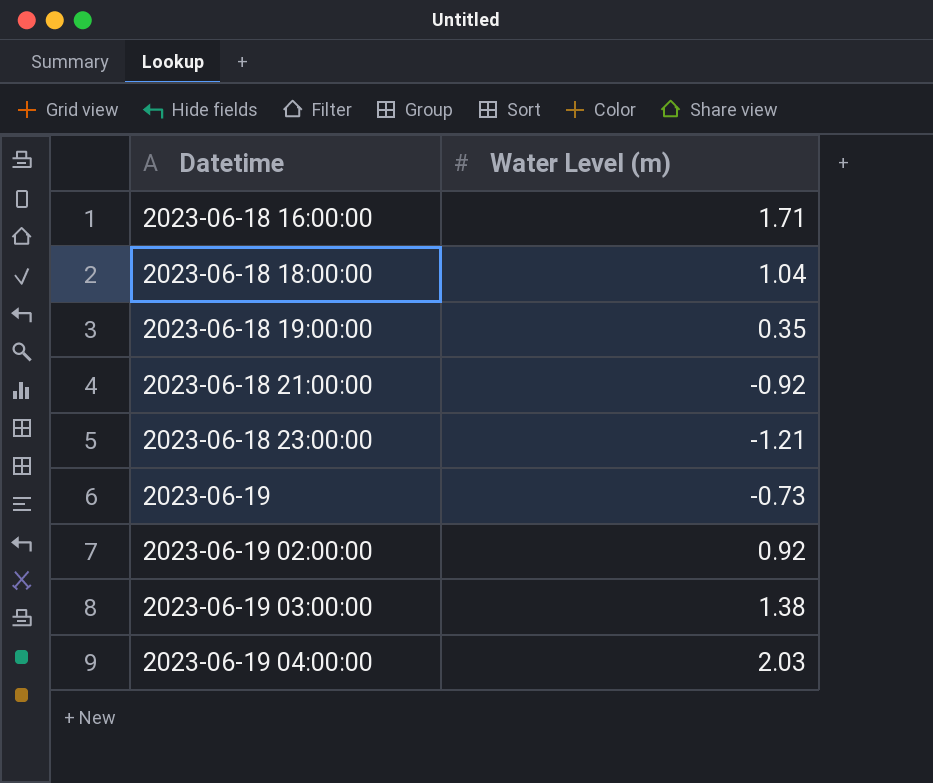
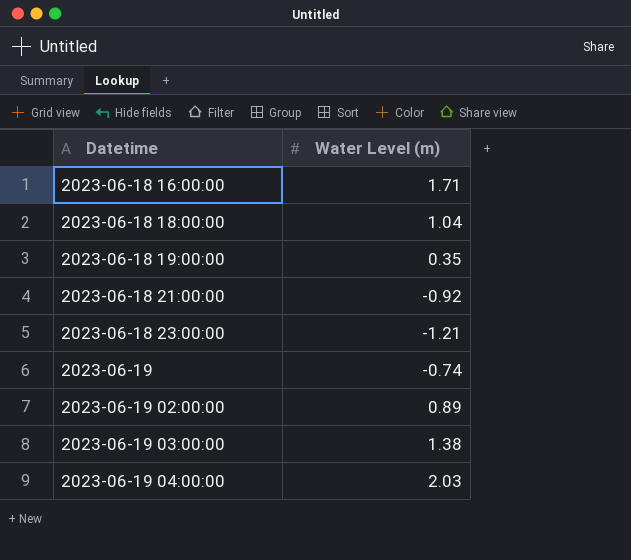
2023-06-19 | Water Level (m): -0.73 -> -0.74
2023-06-19 02:00:00 | Water Level (m): 0.92 -> 0.89

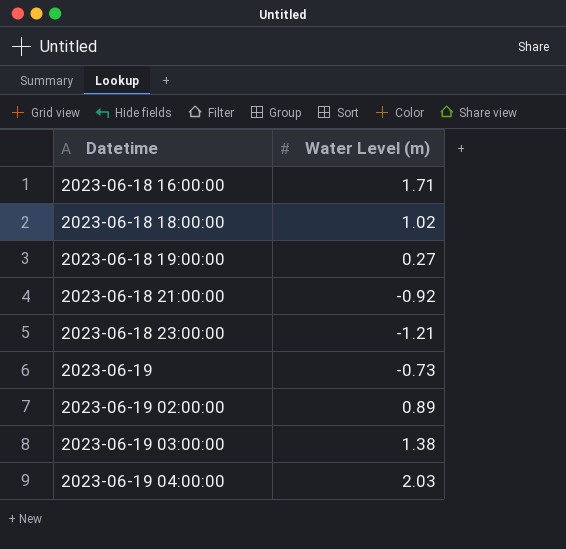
2023-06-18 18:00:00 | Water Level (m): 1.04 -> 1.02
2023-06-18 19:00:00 | Water Level (m): 0.35 -> 0.27
2023-06-19 | Water Level (m): -0.74 -> -0.73

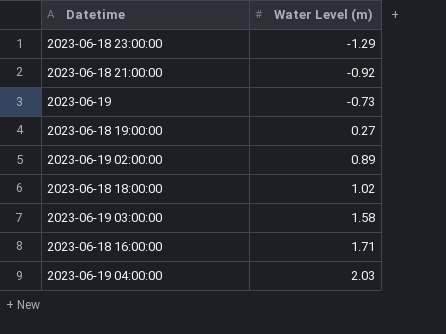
row order: Datetime ascending -> Water Level (m) ascending
2023-06-18 23:00:00 | Water Level (m): -1.21 -> -1.29
2023-06-19 03:00:00 | Water Level (m): 1.38 -> 1.58

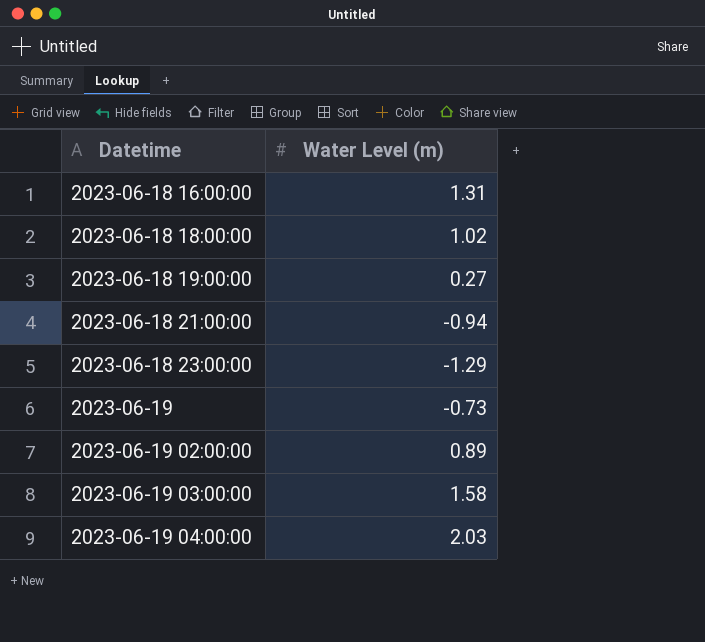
row order: Water Level (m) ascending -> Datetime ascending
2023-06-18 16:00:00 | Water Level (m): 1.71 -> 1.31
2023-06-18 21:00:00 | Water Level (m): -0.92 -> -0.94

